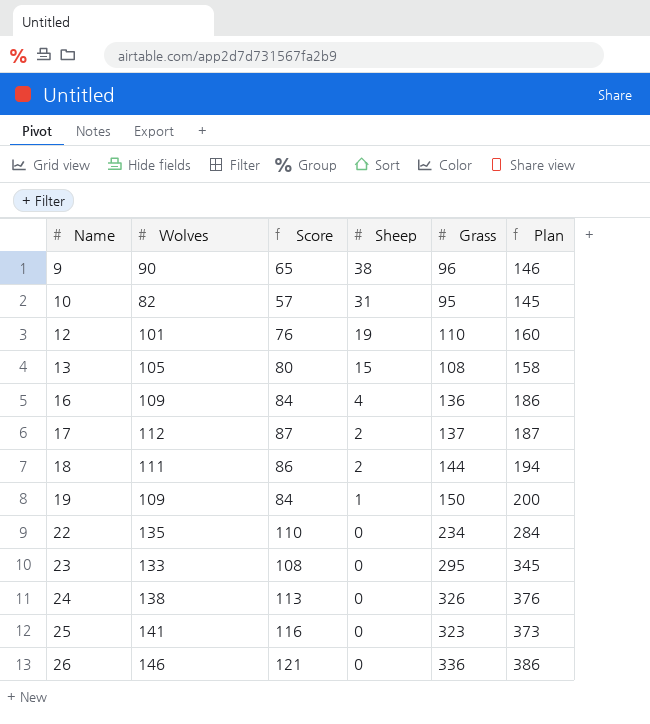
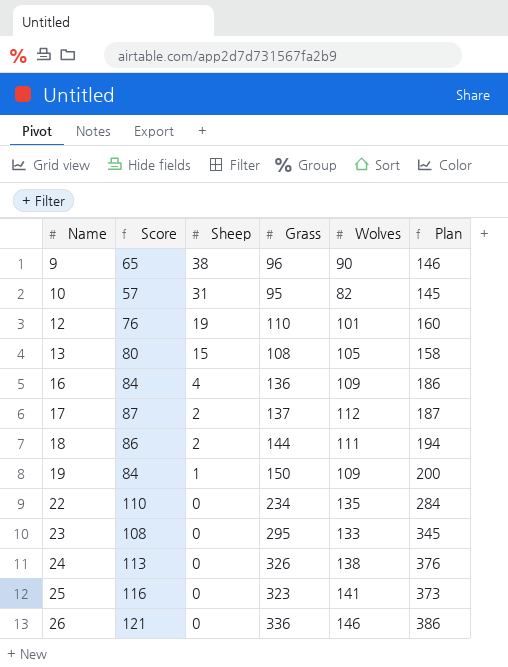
column Wolves | position: 2 -> 5

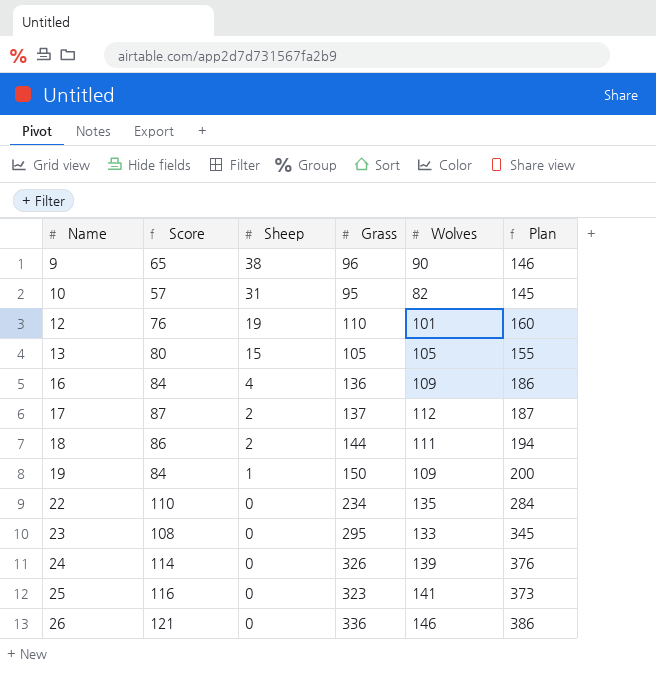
13 | Grass: 108 -> 105
13 | Plan: 158 -> 155
24 | Score: 113 -> 114
24 | Wolves: 138 -> 139

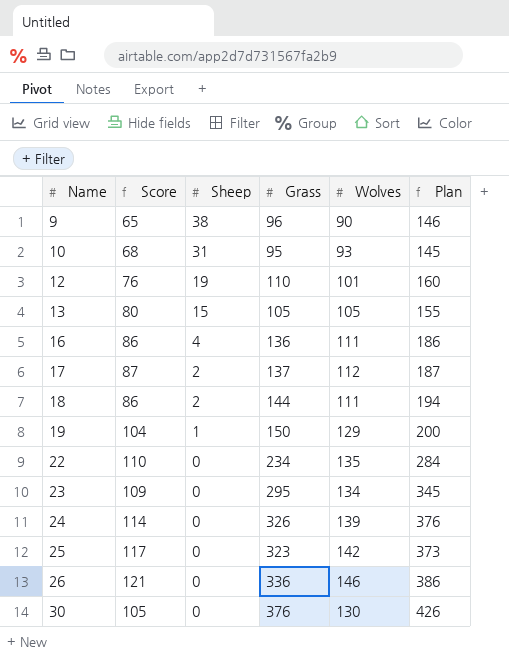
10 | Score: 57 -> 68
10 | Wolves: 82 -> 93
16 | Score: 84 -> 86
16 | Wolves: 109 -> 111
19 | Score: 84 -> 104
19 | Wolves: 109 -> 129
23 | Score: 108 -> 109
23 | Wolves: 133 -> 134
25 | Score: 116 -> 117
25 | Wolves: 141 -> 142
row 30: none -> 105 | 0 | 376 | 130 | 426

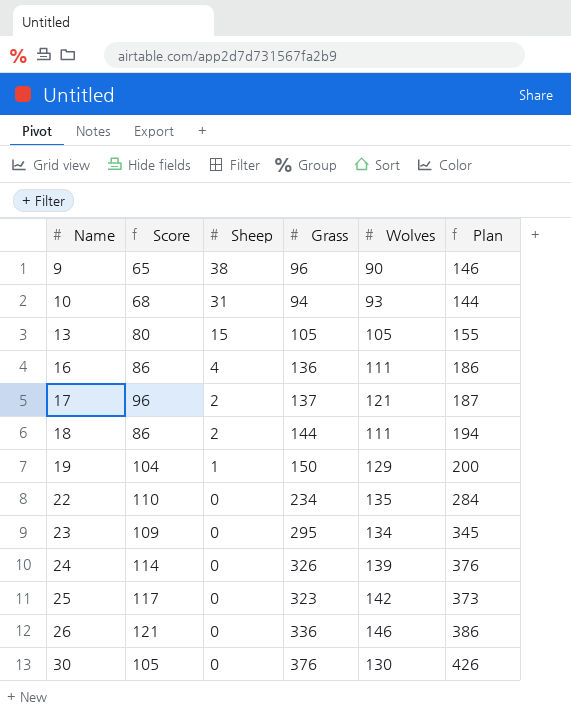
row 12: 76 | 19 | 110 | 101 | 160 -> none
10 | Grass: 95 -> 94
10 | Plan: 145 -> 144
17 | Score: 87 -> 96
17 | Wolves: 112 -> 121

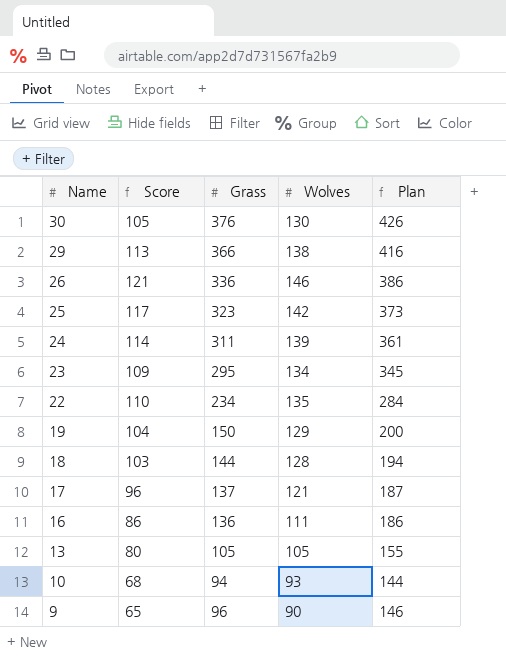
row order: Name ascending -> Name descending
column Sheep | position: 3 -> none
row 29: none -> 113 | 366 | 138 | 416
24 | Grass: 326 -> 311
24 | Plan: 376 -> 361
18 | Score: 86 -> 103
18 | Wolves: 111 -> 128

